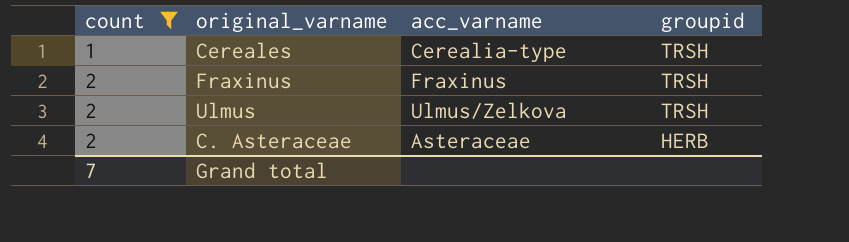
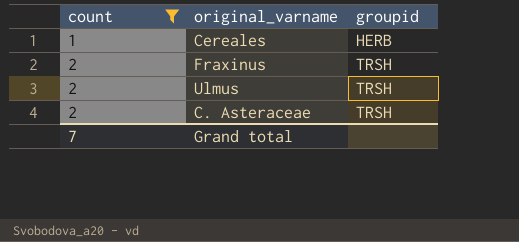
column acc_varname | position: 3 -> none
Cereales | groupid: TRSH -> HERB
C. Asteraceae | groupid: HERB -> TRSH

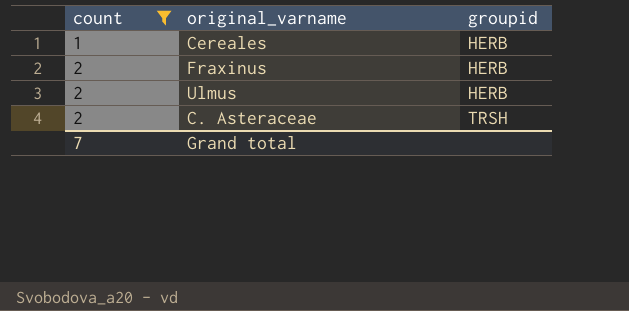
Fraxinus | groupid: TRSH -> HERB
Ulmus | groupid: TRSH -> HERB

